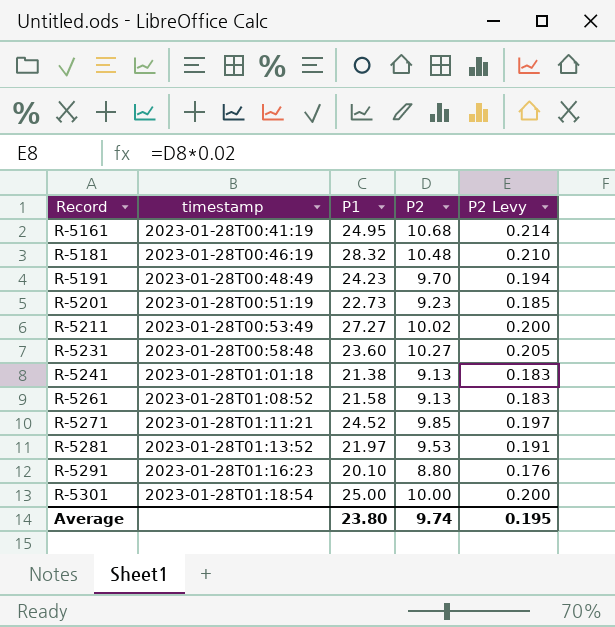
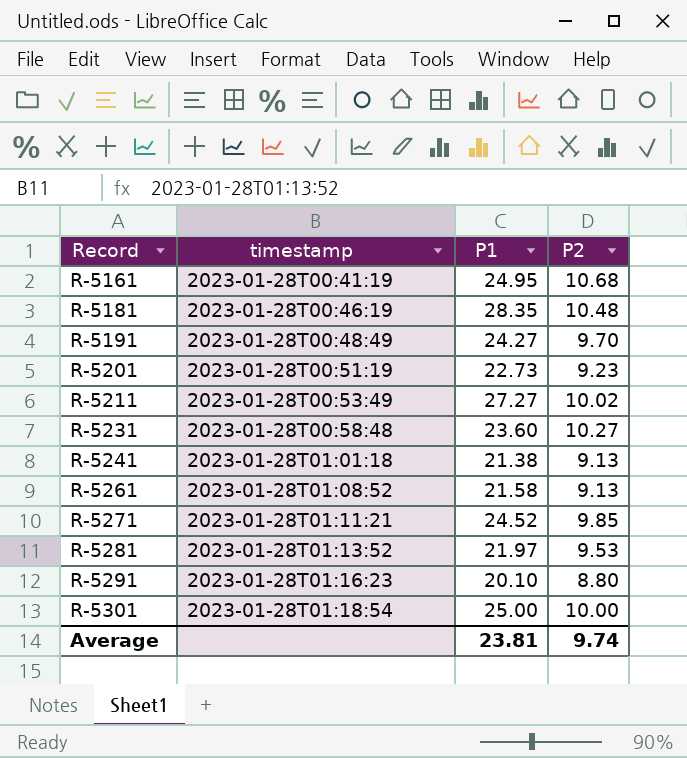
column P2 Levy | formula: [P2] * 0.02 -> none
R-5181 | P1: 28.32 -> 28.35
R-5191 | P1: 24.23 -> 24.27
Average | P1: 23.80 -> 23.81

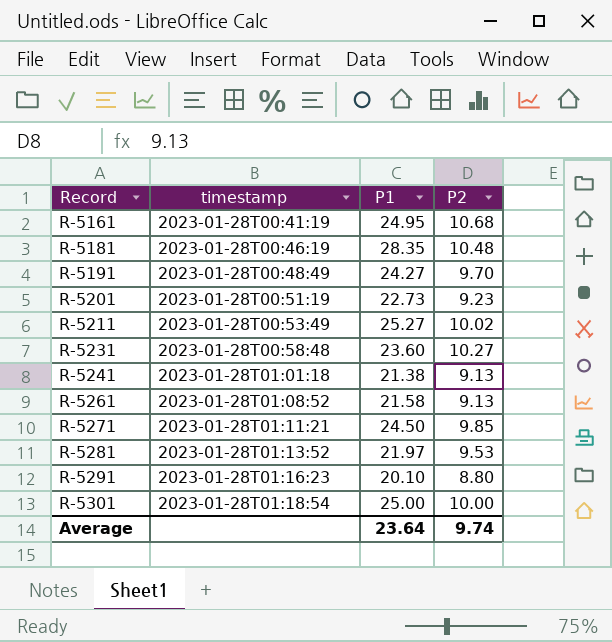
R-5211 | P1: 27.27 -> 25.27
R-5271 | P1: 24.52 -> 24.50
Average | P1: 23.81 -> 23.64

